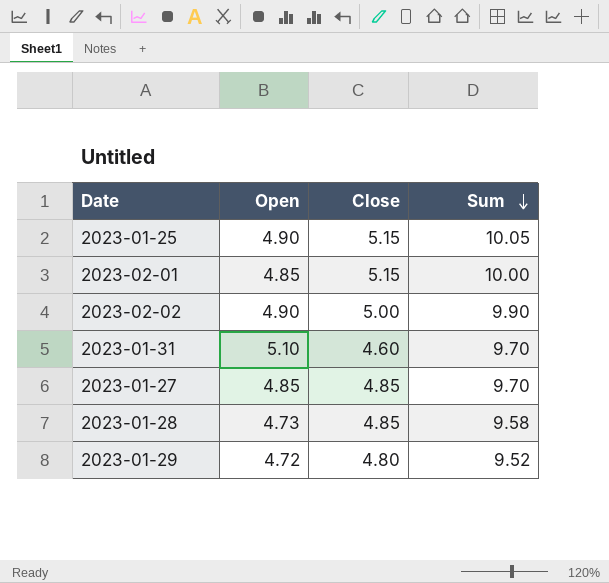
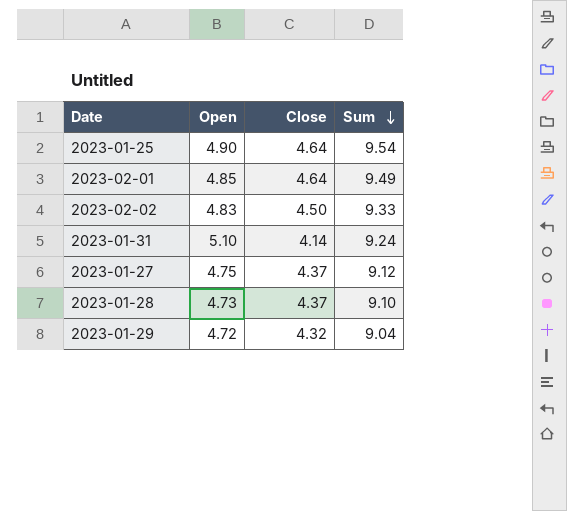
2023-01-25 | Close: 5.15 -> 4.64
2023-01-25 | Sum: 10.05 -> 9.54
2023-02-01 | Close: 5.15 -> 4.64
2023-02-01 | Sum: 10.00 -> 9.49
2023-02-02 | Open: 4.90 -> 4.83
2023-02-02 | Close: 5.00 -> 4.50
2023-02-02 | Sum: 9.90 -> 9.33
2023-01-31 | Close: 4.60 -> 4.14
2023-01-31 | Sum: 9.70 -> 9.24
2023-01-27 | Open: 4.85 -> 4.75
2023-01-27 | Close: 4.85 -> 4.37
2023-01-27 | Sum: 9.70 -> 9.12
2023-01-28 | Close: 4.85 -> 4.37
2023-01-28 | Sum: 9.58 -> 9.10
2023-01-29 | Close: 4.80 -> 4.32
2023-01-29 | Sum: 9.52 -> 9.04

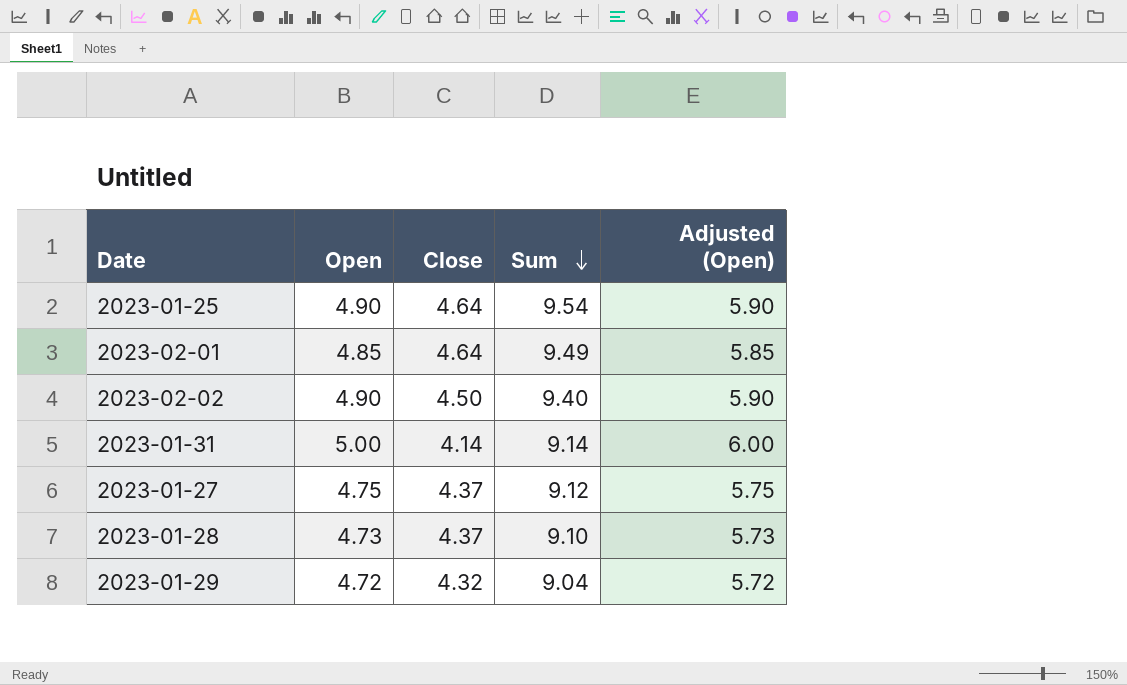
column Adjusted (Open) | formula: none -> [Open] + 1
2023-02-02 | Open: 4.83 -> 4.90
2023-02-02 | Sum: 9.33 -> 9.40
2023-01-31 | Open: 5.10 -> 5.00
2023-01-31 | Sum: 9.24 -> 9.14

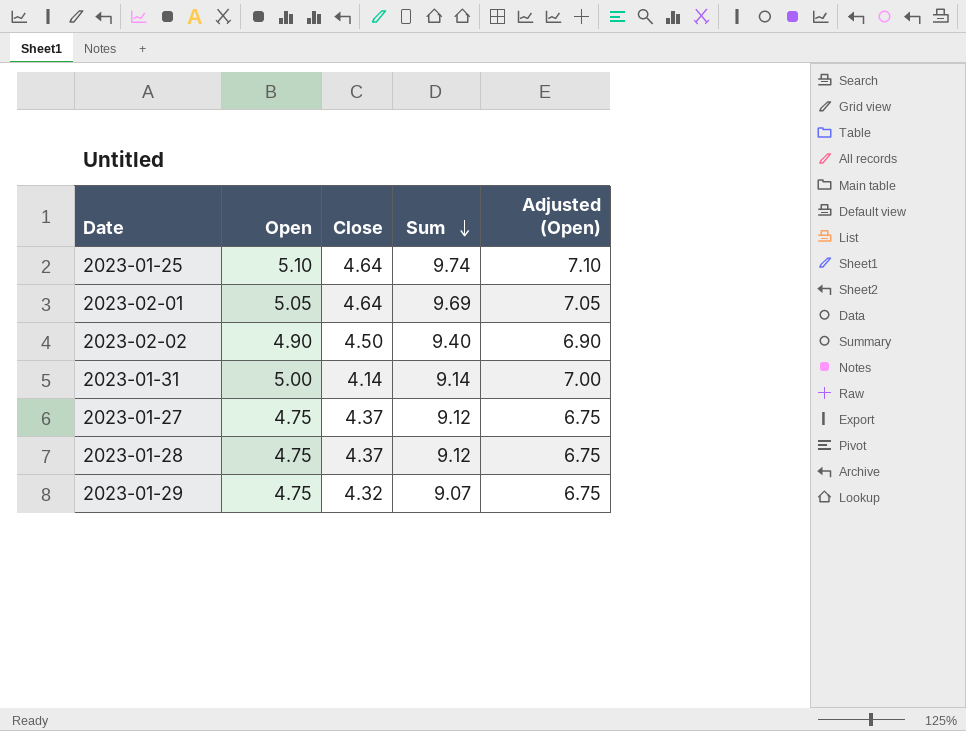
column Adjusted (Open) | formula: [Open] + 1 -> [Open] + 2
2023-01-25 | Open: 4.90 -> 5.10
2023-01-25 | Sum: 9.54 -> 9.74
2023-02-01 | Open: 4.85 -> 5.05
2023-02-01 | Sum: 9.49 -> 9.69
2023-01-28 | Open: 4.73 -> 4.75
2023-01-28 | Sum: 9.10 -> 9.12
2023-01-29 | Open: 4.72 -> 4.75
2023-01-29 | Sum: 9.04 -> 9.07

